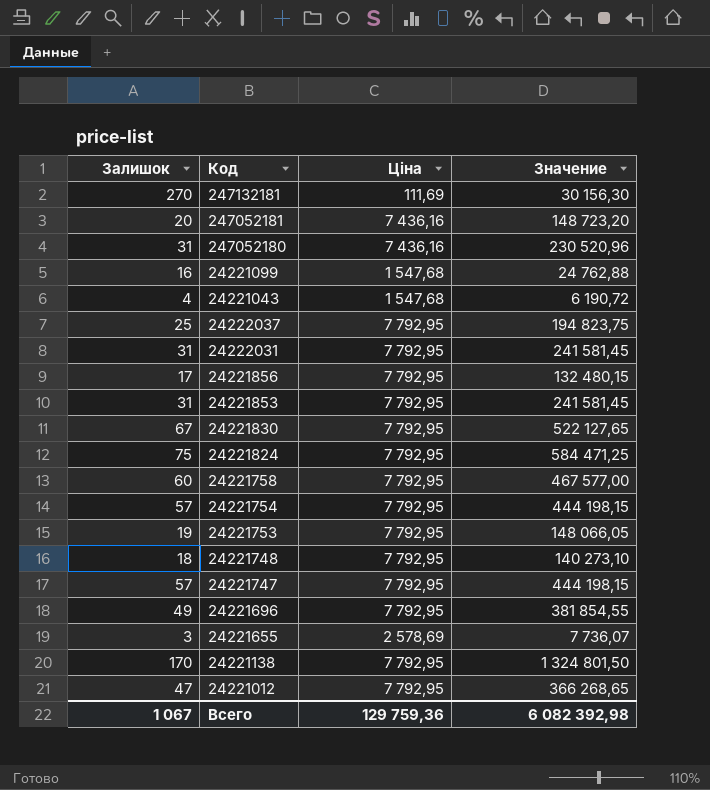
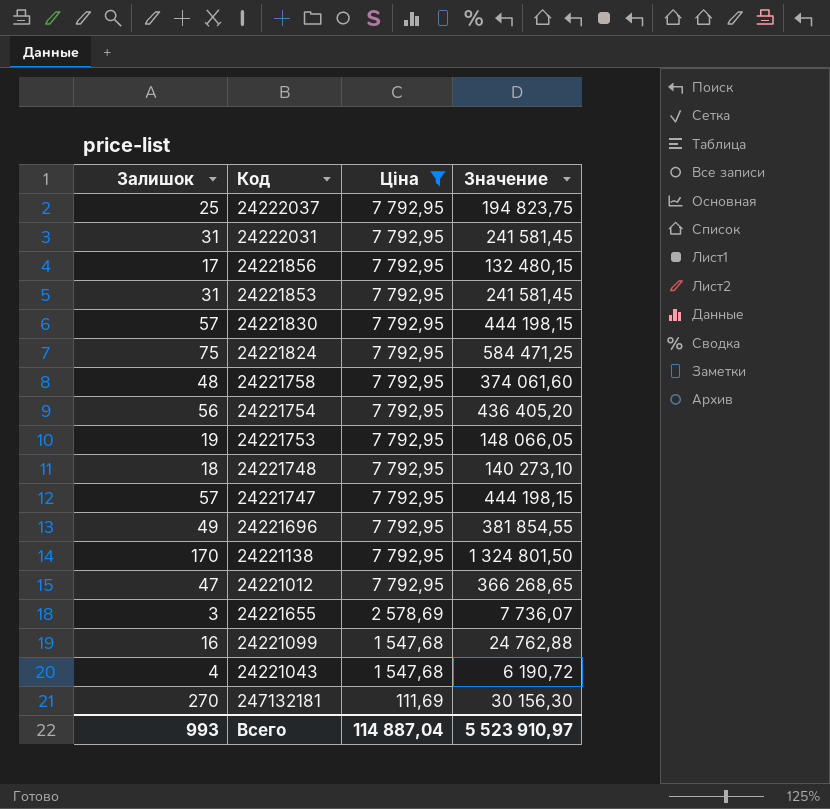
filter: none -> Ціна != 7 436,16
row order: none -> Ціна descending
24221830 | Залишок: 67 -> 57
24221830 | Значение: 522 127,65 -> 444 198,15
24221758 | Залишок: 60 -> 48
24221758 | Значение: 467 577,00 -> 374 061,60
24221754 | Залишок: 57 -> 56
24221754 | Значение: 444 198,15 -> 436 405,20
Всего | Залишок: 1 067 -> 993
Всего | Ціна: 129 759,36 -> 114 887,04
Всего | Значение: 6 082 392,98 -> 5 523 910,97

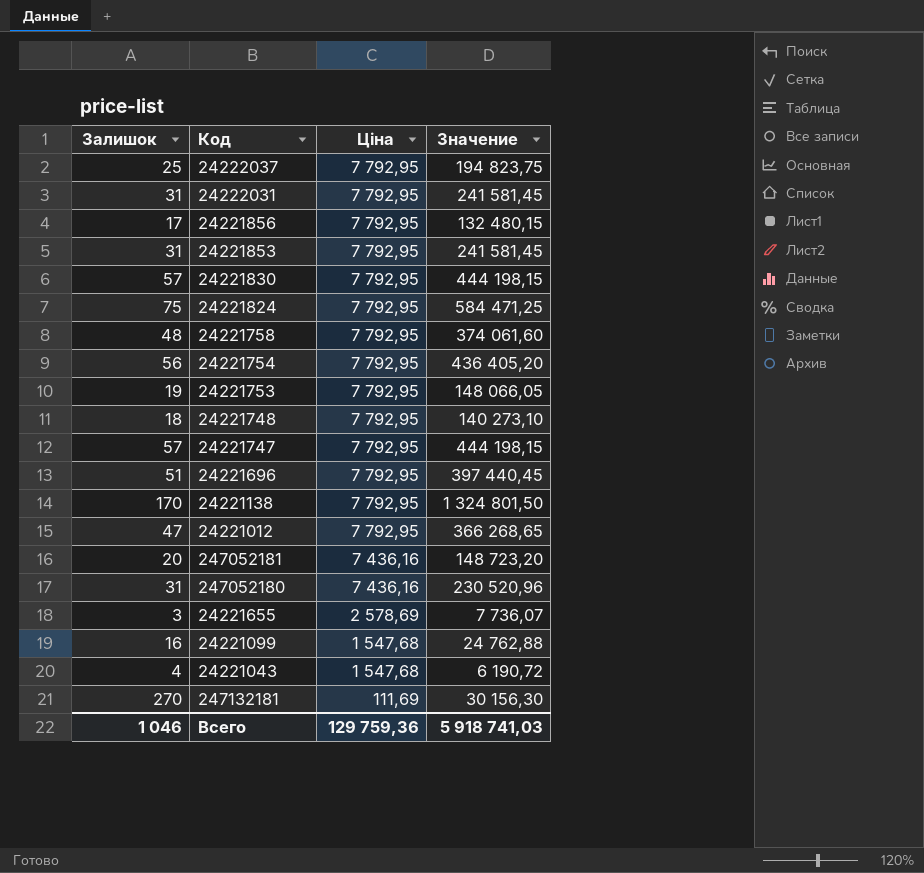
filter: Ціна != 7 436,16 -> none
24221696 | Залишок: 49 -> 51
24221696 | Значение: 381 854,55 -> 397 440,45
Всего | Залишок: 993 -> 1 046
Всего | Ціна: 114 887,04 -> 129 759,36
Всего | Значение: 5 523 910,97 -> 5 918 741,03

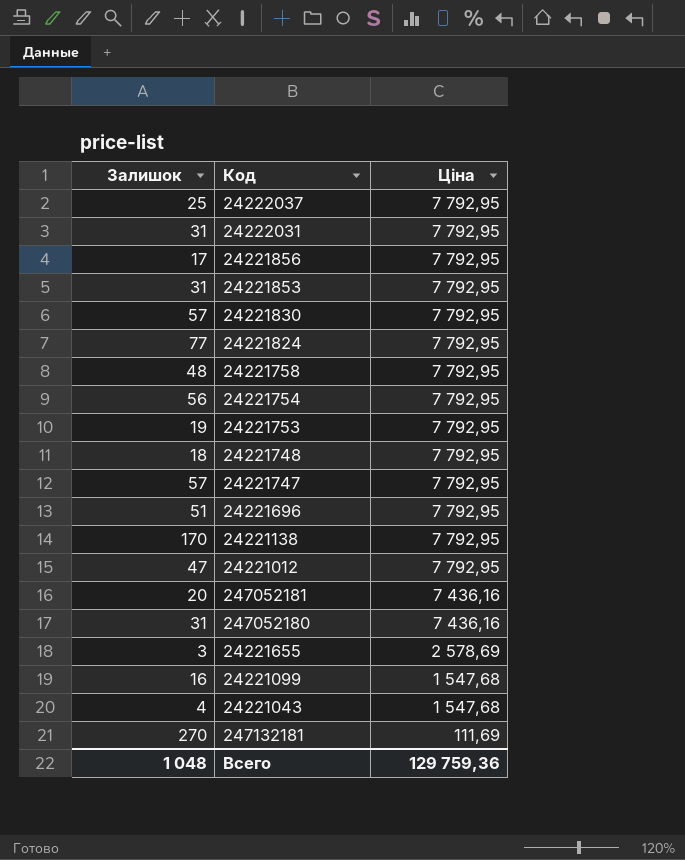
column Значение | formula: [Залишок] * [Ціна] -> none
24221824 | Залишок: 75 -> 77
Всего | Залишок: 1 046 -> 1 048

